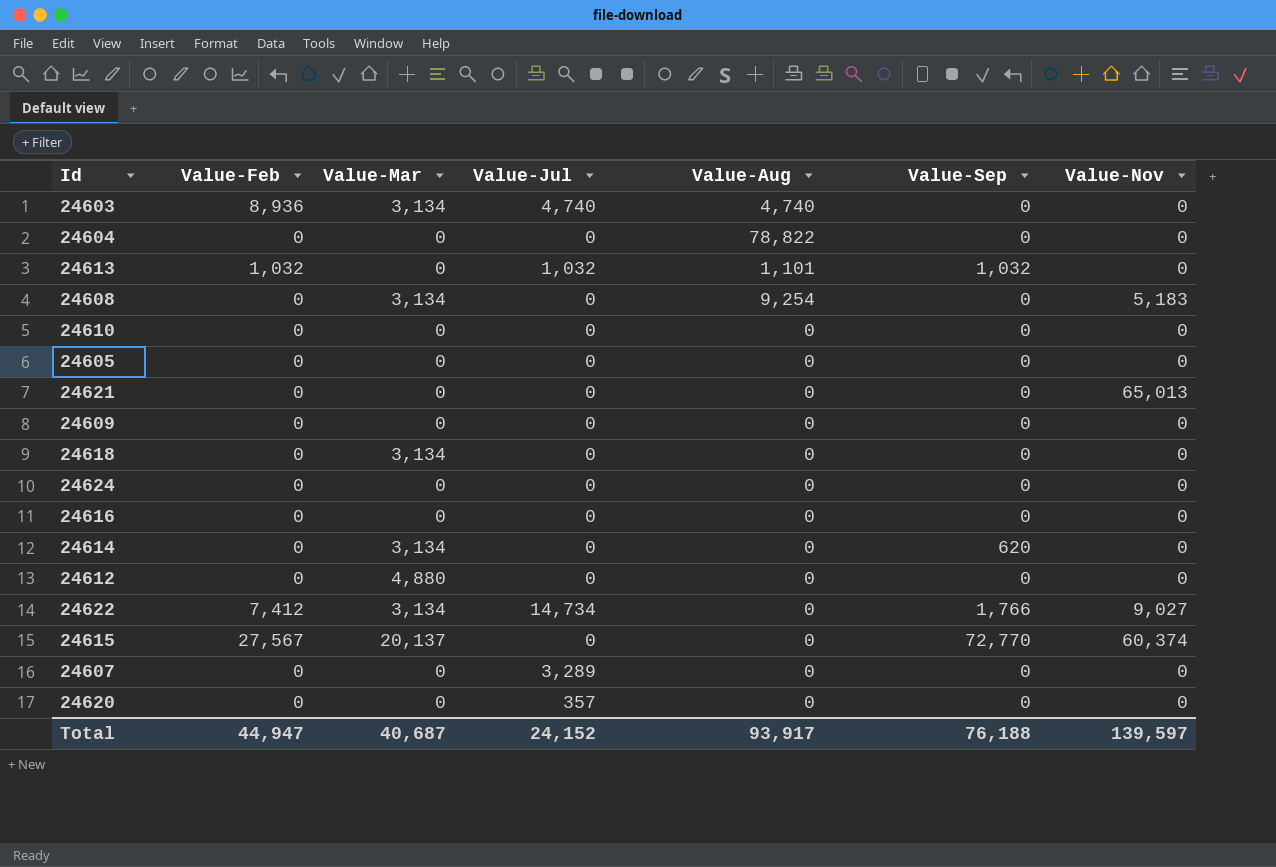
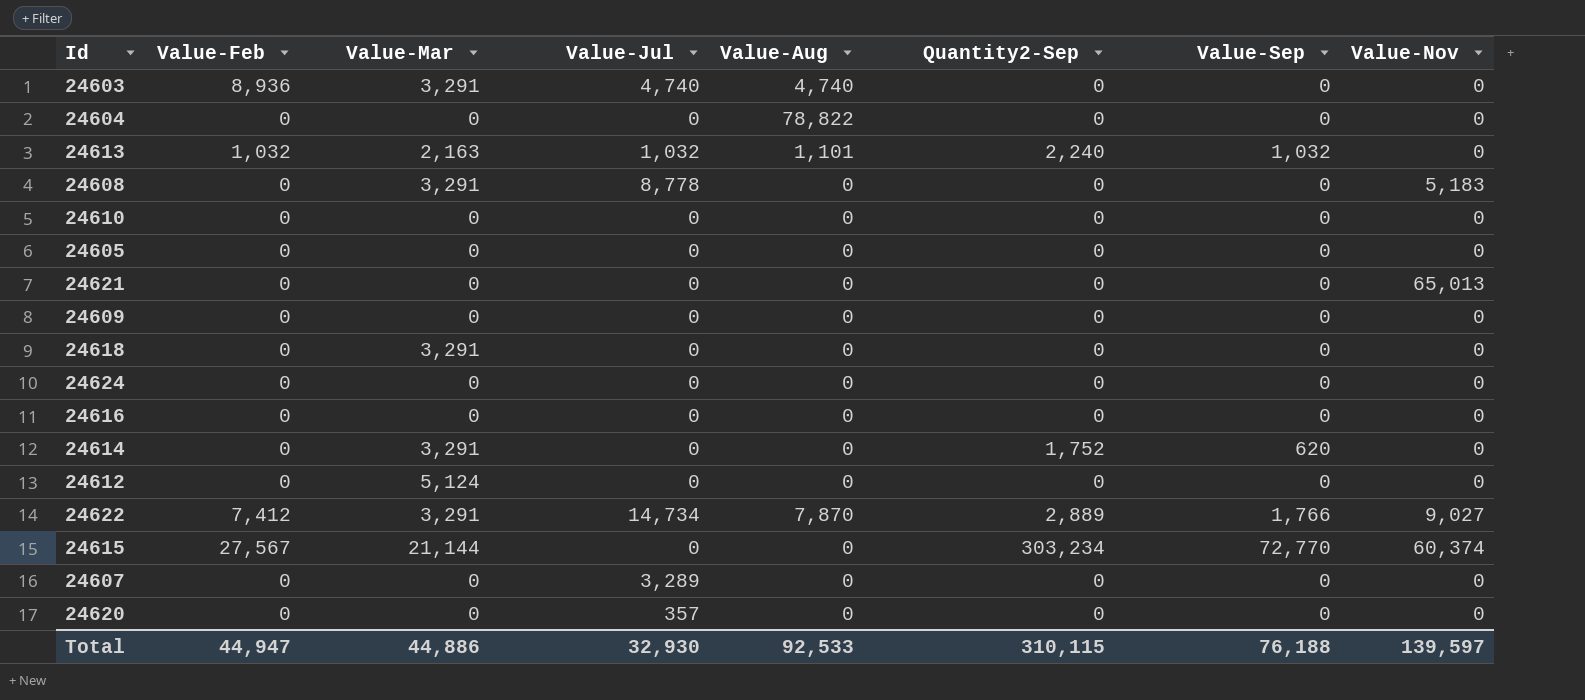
column Quantity2-Sep | position: none -> 6
24603 | Value-Mar: 3,134 -> 3,291
24613 | Value-Mar: 0 -> 2,163
24608 | Value-Mar: 3,134 -> 3,291
24608 | Value-Jul: 0 -> 8,778
24608 | Value-Aug: 9,254 -> 0
24618 | Value-Mar: 3,134 -> 3,291
24614 | Value-Mar: 3,134 -> 3,291
24612 | Value-Mar: 4,880 -> 5,124
24622 | Value-Mar: 3,134 -> 3,291
24622 | Value-Aug: 0 -> 7,870
24615 | Value-Mar: 20,137 -> 21,144
Total | Value-Mar: 40,687 -> 44,886
Total | Value-Jul: 24,152 -> 32,930
Total | Value-Aug: 93,917 -> 92,533

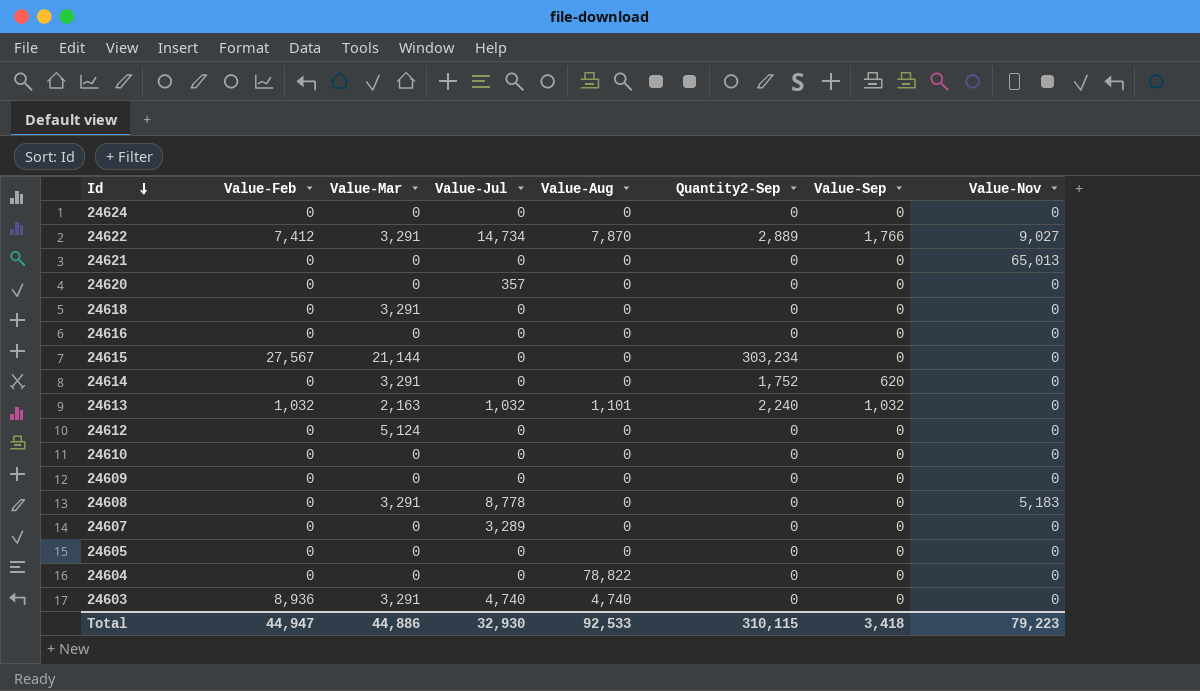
row order: none -> Id descending
24615 | Value-Sep: 72,770 -> 0
24615 | Value-Nov: 60,374 -> 0
Total | Value-Sep: 76,188 -> 3,418
Total | Value-Nov: 139,597 -> 79,223

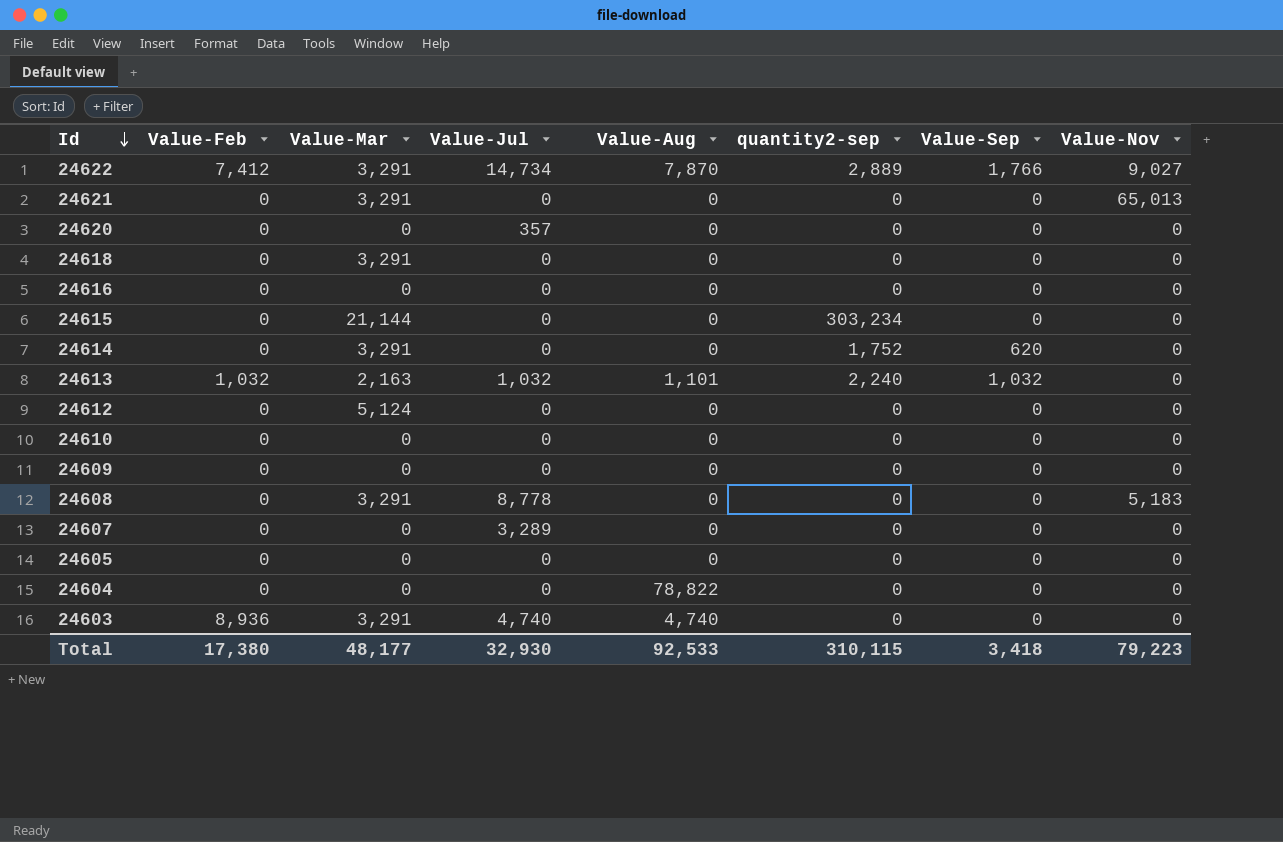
column name: Quantity2-Sep -> quantity2-sep
row 24624: 0 | 0 | 0 | 0 | 0 | 0 | 0 -> none
24621 | Value-Mar: 0 -> 3,291
24615 | Value-Feb: 27,567 -> 0
Total | Value-Feb: 44,947 -> 17,380
Total | Value-Mar: 44,886 -> 48,177

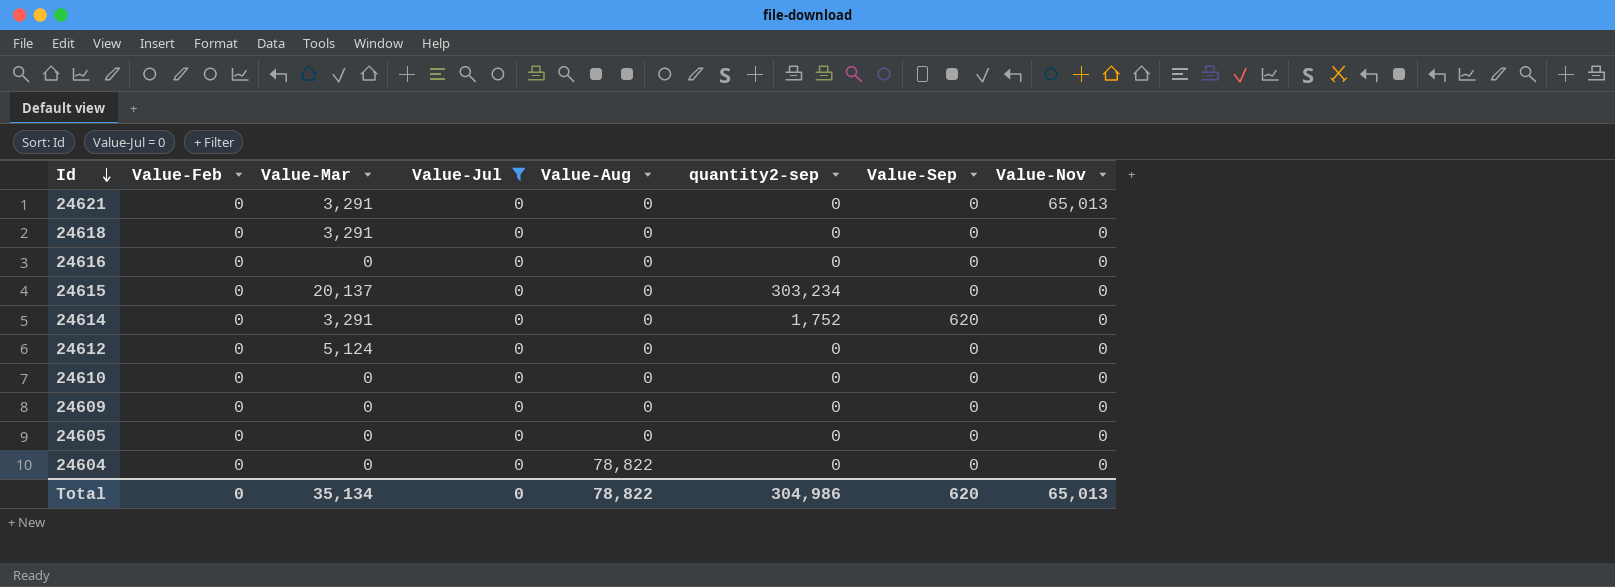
filter: none -> Value-Jul = 0
24615 | Value-Mar: 21,144 -> 20,137
Total | Value-Feb: 17,380 -> 0
Total | Value-Mar: 48,177 -> 35,134
Total | Value-Jul: 32,930 -> 0
Total | Value-Aug: 92,533 -> 78,822
Total | quantity2-sep: 310,115 -> 304,986
Total | Value-Sep: 3,418 -> 620
Total | Value-Nov: 79,223 -> 65,013

